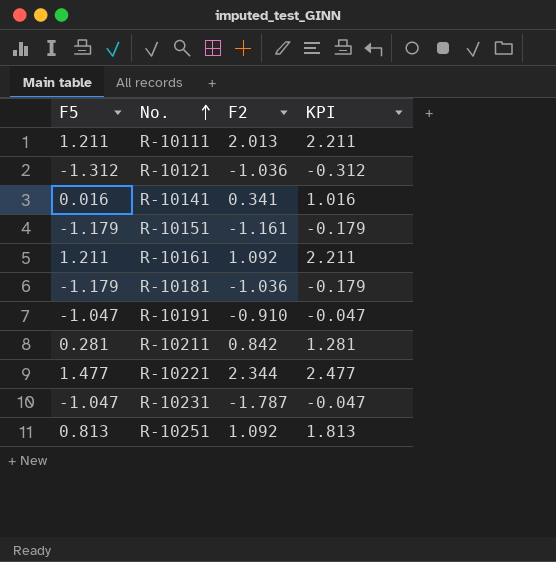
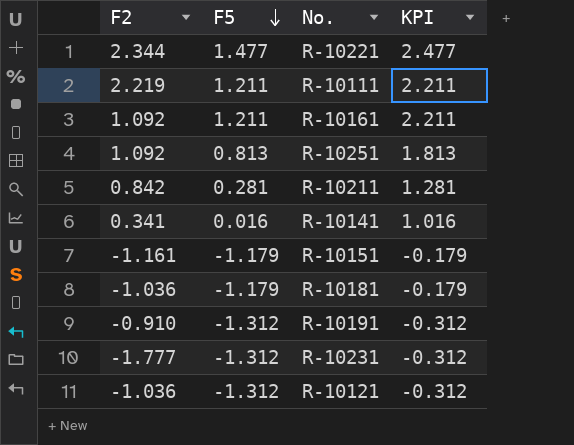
row order: No. ascending -> F5 descending
column F2 | position: 3 -> 1
R-10111 | F2: 2.013 -> 2.219
R-10191 | F5: -1.047 -> -1.312
R-10191 | KPI: -0.047 -> -0.312
R-10231 | F2: -1.787 -> -1.777
R-10231 | F5: -1.047 -> -1.312
R-10231 | KPI: -0.047 -> -0.312

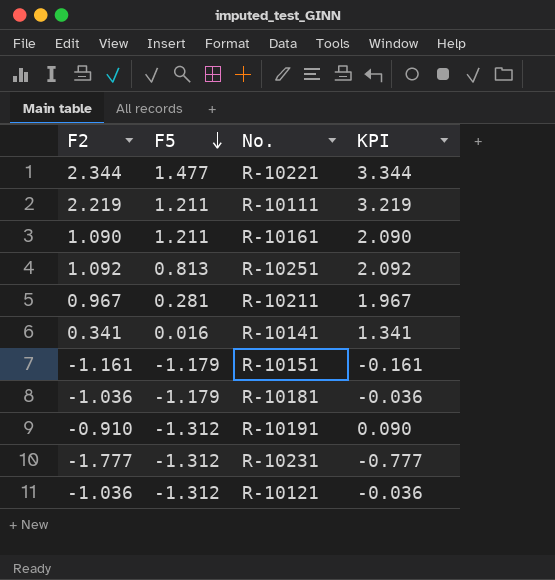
column KPI | formula: [F5] + 1 -> [F2] + 1
R-10161 | F2: 1.092 -> 1.090
R-10211 | F2: 0.842 -> 0.967

